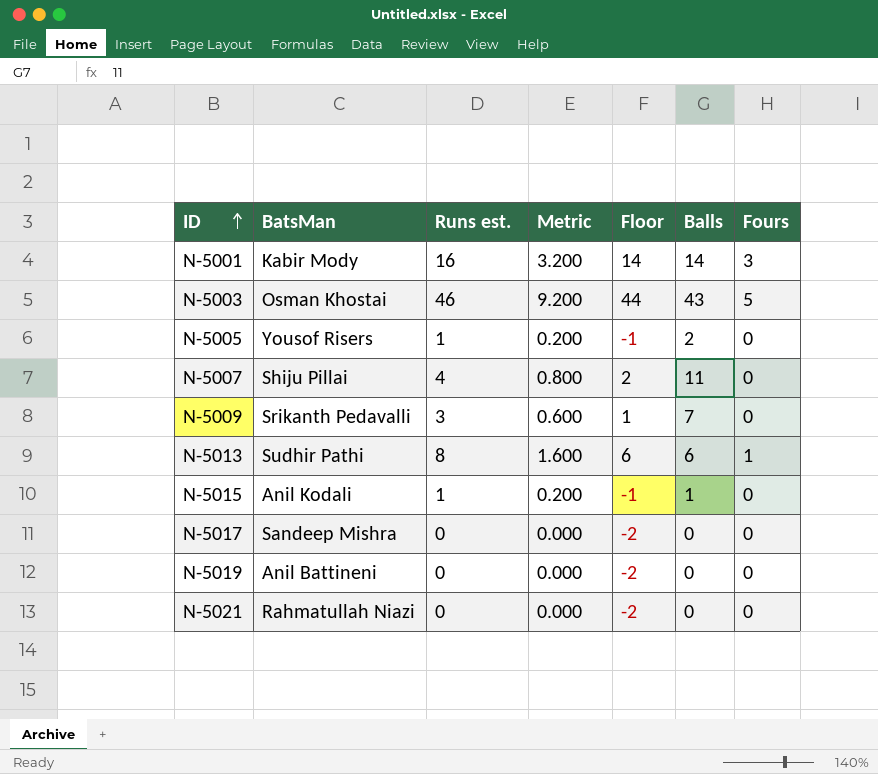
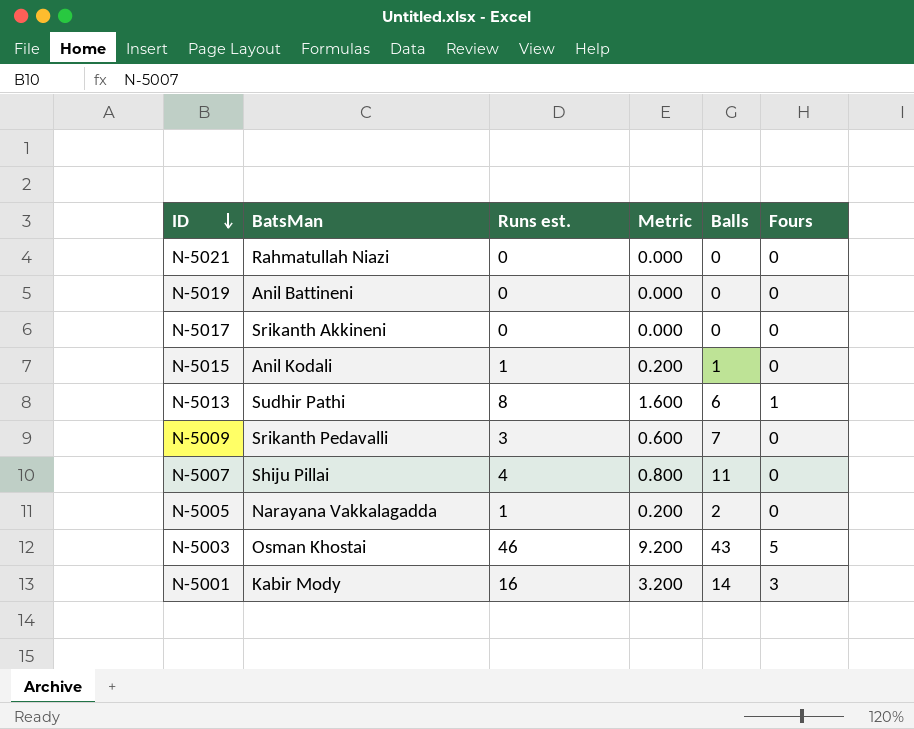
row order: ID ascending -> ID descending
column Floor | formula: [Runs est.] - 2 -> none
N-5017 | BatsMan: Sandeep Mishra -> Srikanth Akkineni
N-5005 | BatsMan: Yousof Risers -> Narayana Vakkalagadda

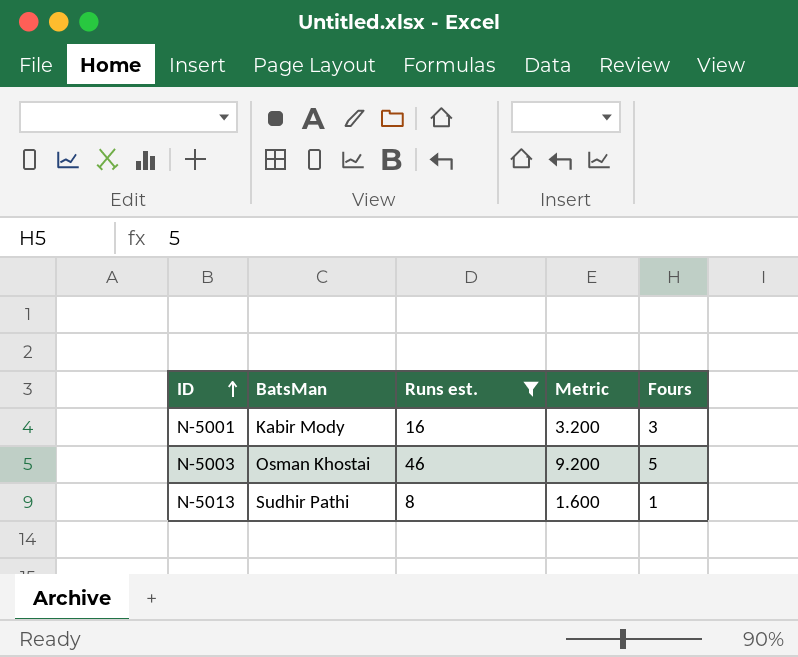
filter: none -> Runs est. >= 8
row order: ID descending -> ID ascending
column Balls | position: 5 -> none

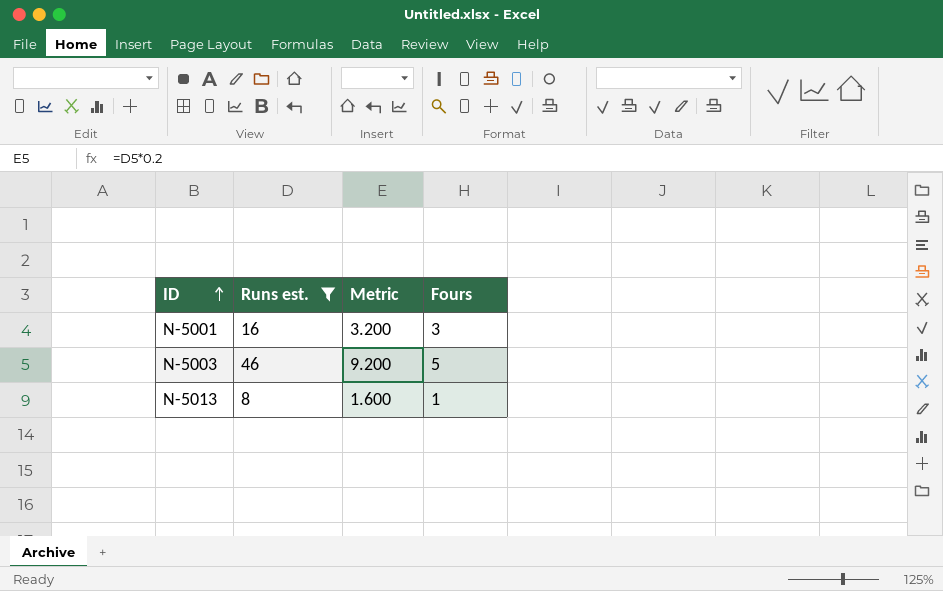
column BatsMan | position: 2 -> none

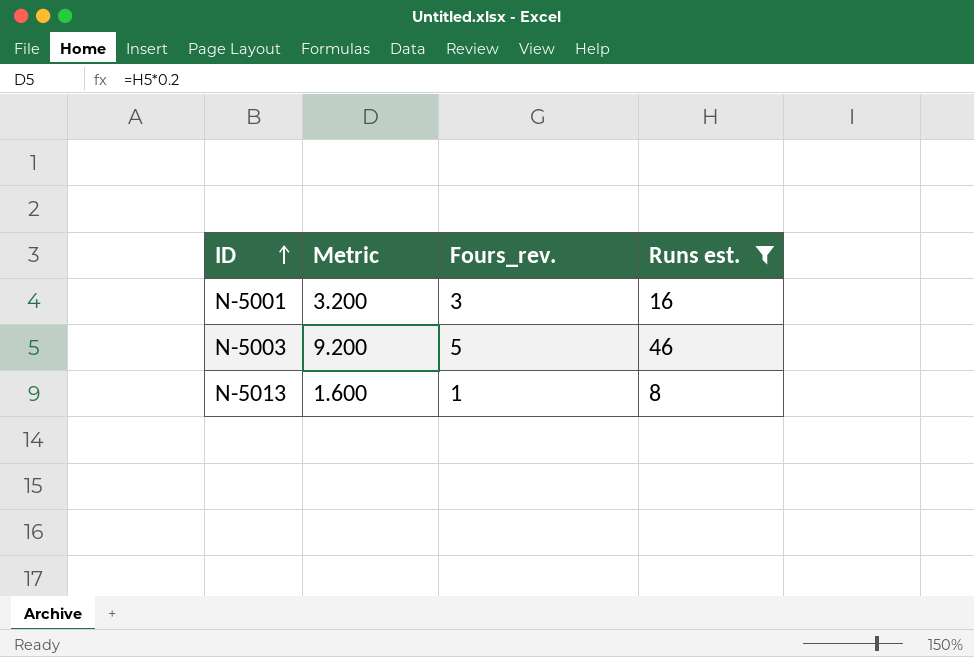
column name: Fours -> Fours_rev.
column Runs est. | position: 2 -> 4

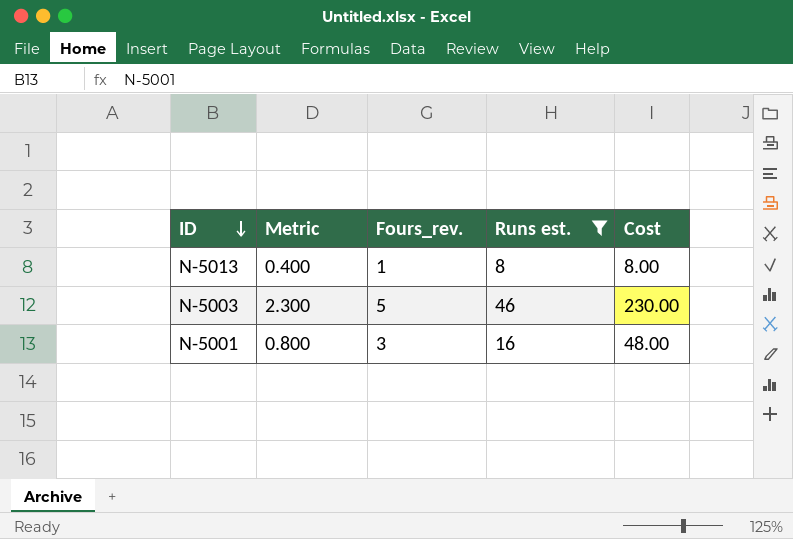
row order: ID ascending -> ID descending
column Metric | formula: [Runs est.] * 0.2 -> [Runs est.] * 0.05
column Cost | formula: none -> [Fours_rev.] * [Runs est.]

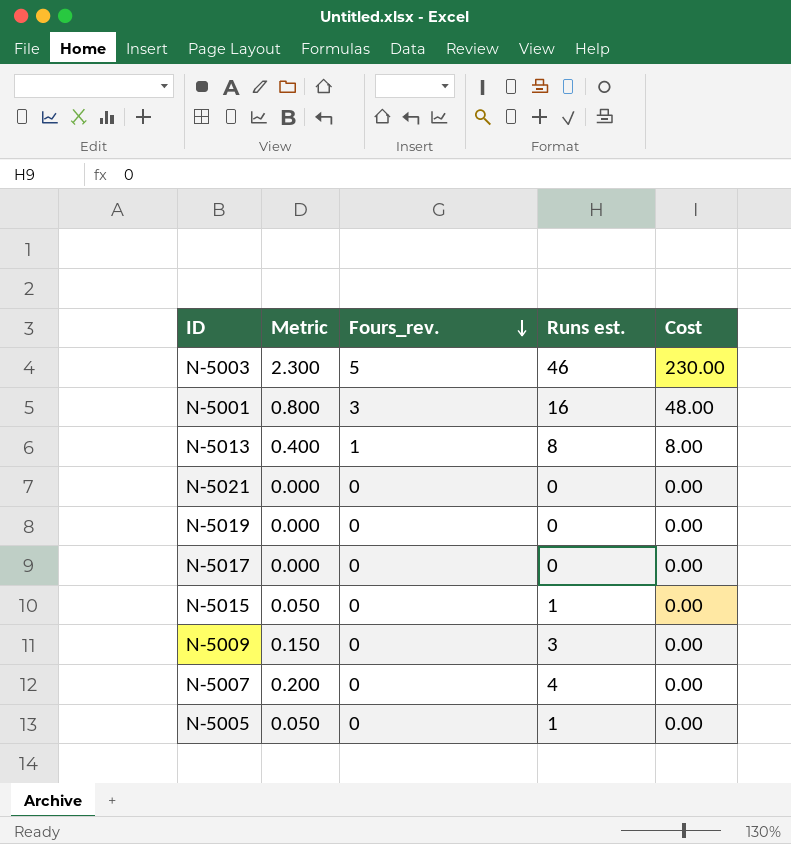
filter: Runs est. >= 8 -> none
row order: ID descending -> Fours_rev. descending

